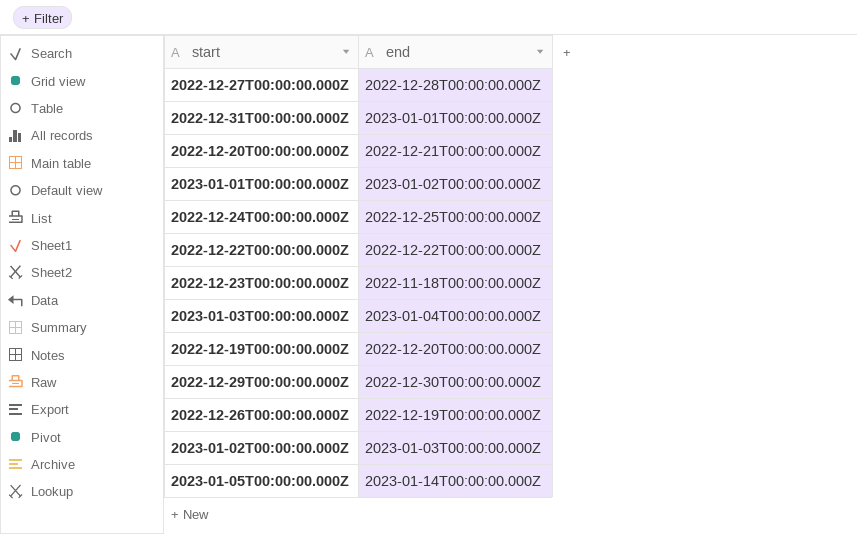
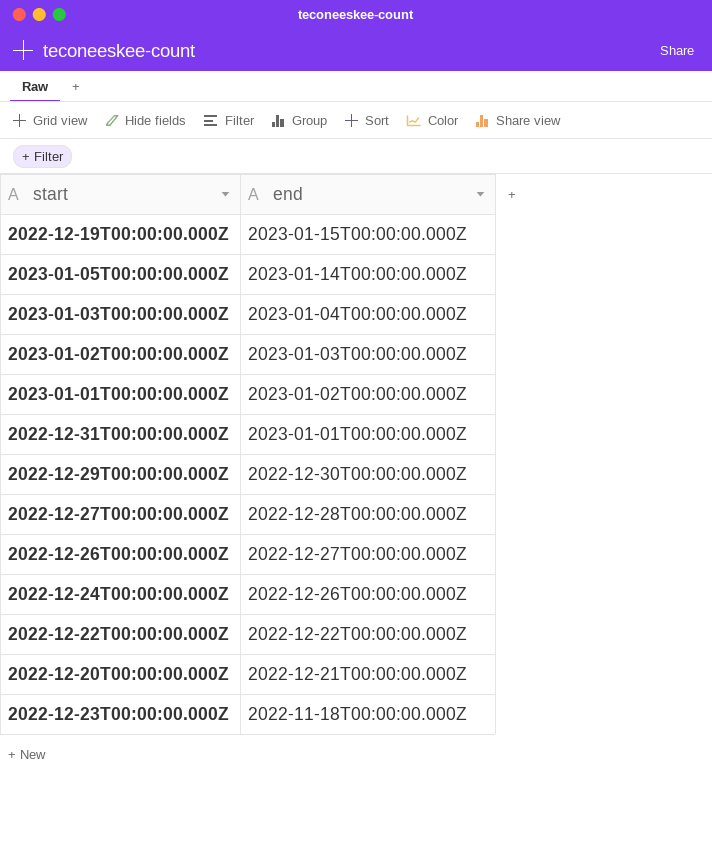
row order: none -> end descending
2022-12-19T00:00:00.000Z | end: 2022-12-20T00:00:00.000Z -> 2023-01-15T00:00:00.000Z
2022-12-26T00:00:00.000Z | end: 2022-12-19T00:00:00.000Z -> 2022-12-27T00:00:00.000Z
2022-12-24T00:00:00.000Z | end: 2022-12-25T00:00:00.000Z -> 2022-12-26T00:00:00.000Z

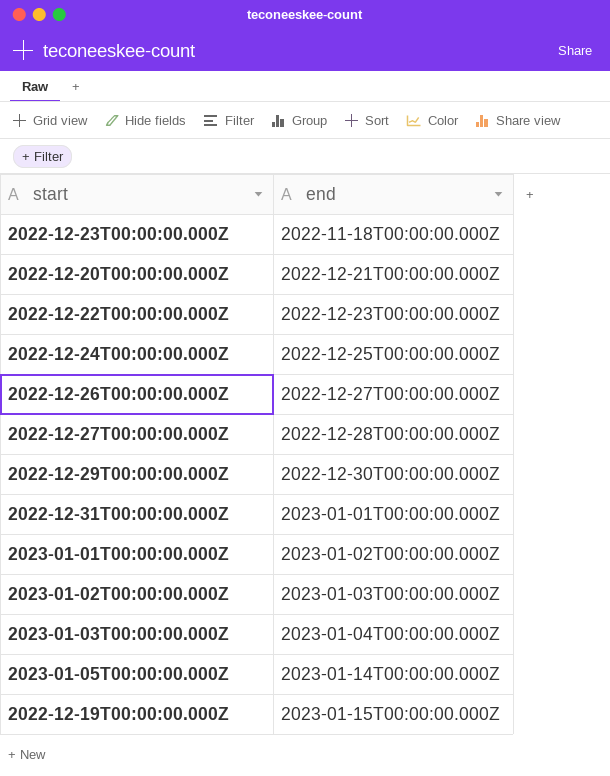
row order: end descending -> end ascending
2022-12-22T00:00:00.000Z | end: 2022-12-22T00:00:00.000Z -> 2022-12-23T00:00:00.000Z
2022-12-24T00:00:00.000Z | end: 2022-12-26T00:00:00.000Z -> 2022-12-25T00:00:00.000Z

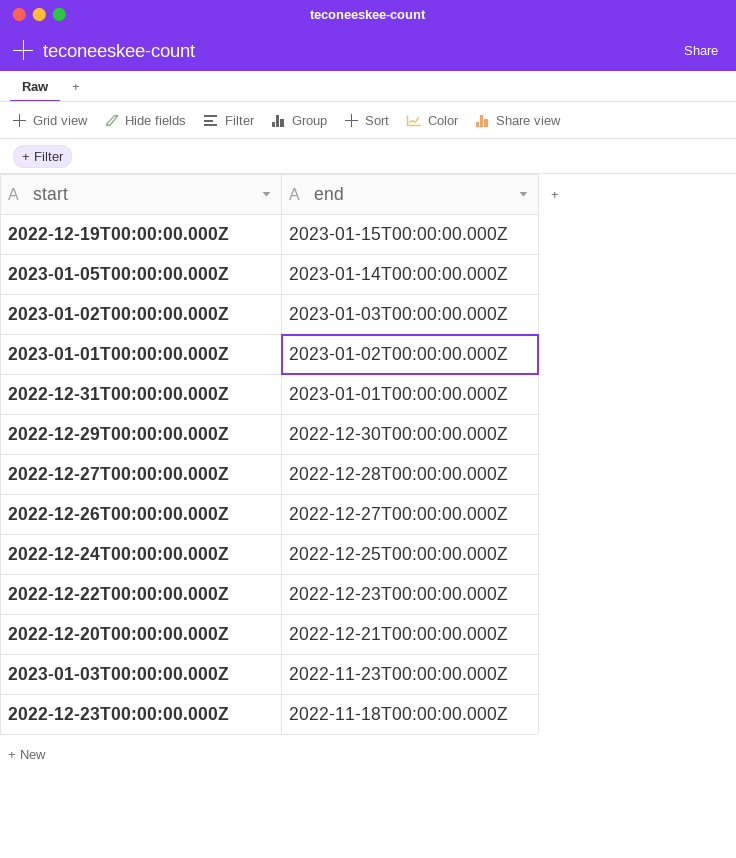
row order: end ascending -> end descending
2023-01-03T00:00:00.000Z | end: 2023-01-04T00:00:00.000Z -> 2022-11-23T00:00:00.000Z

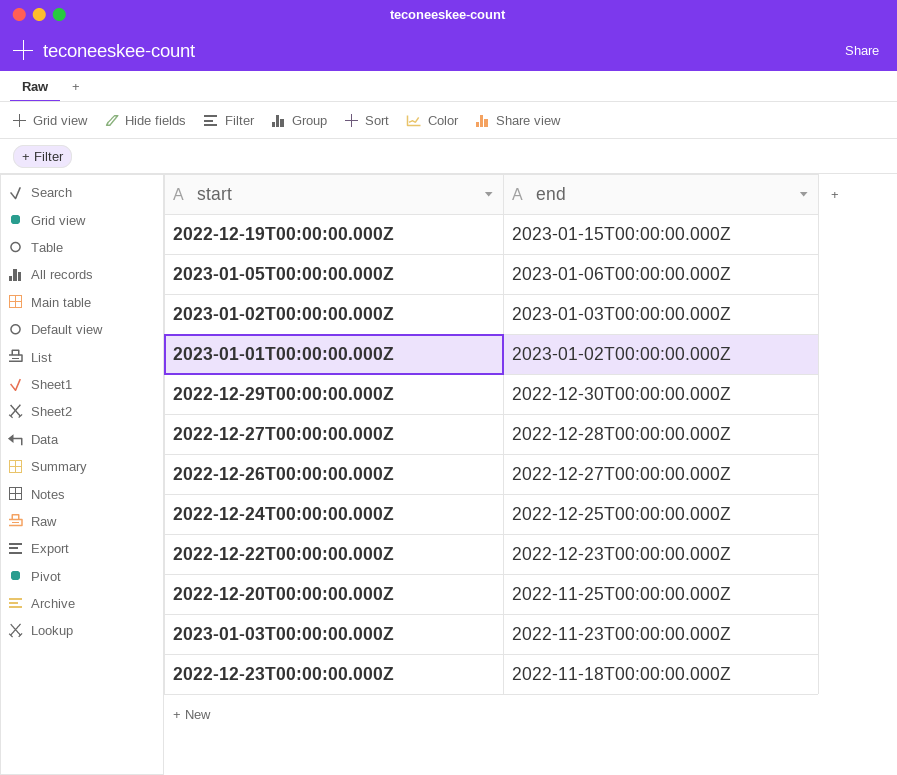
row 2022-12-31T00:00:00.000Z: 2023-01-01T00:00:00.000Z -> none
2023-01-05T00:00:00.000Z | end: 2023-01-14T00:00:00.000Z -> 2023-01-06T00:00:00.000Z
2022-12-20T00:00:00.000Z | end: 2022-12-21T00:00:00.000Z -> 2022-11-25T00:00:00.000Z

